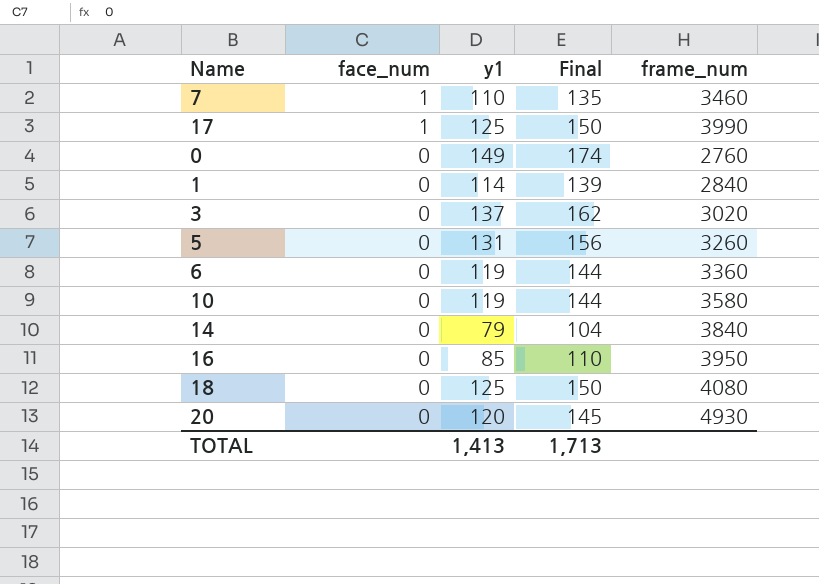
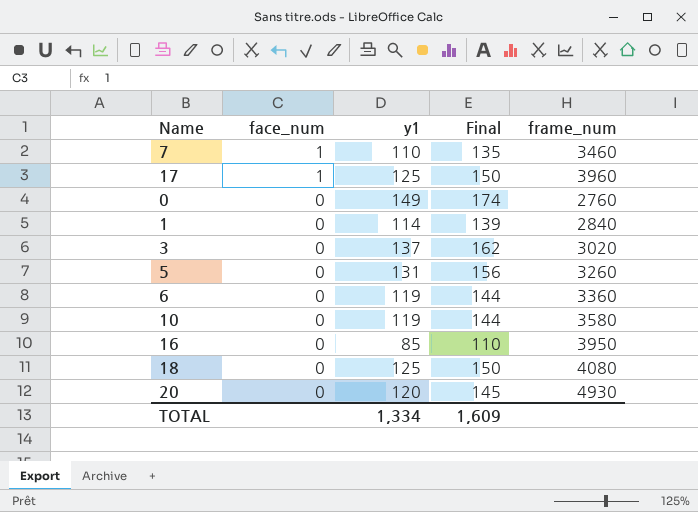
row 14: 0 | 79 | 104 | 3840 -> none
17 | frame_num: 3990 -> 3960
TOTAL | y1: 1,413 -> 1,334
TOTAL | Final: 1,713 -> 1,609

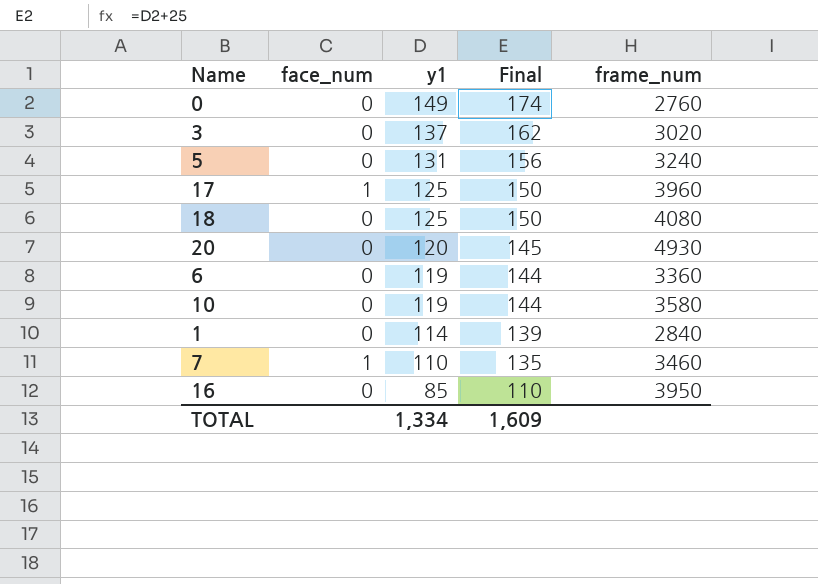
row order: face_num descending -> y1 descending
5 | frame_num: 3260 -> 3240

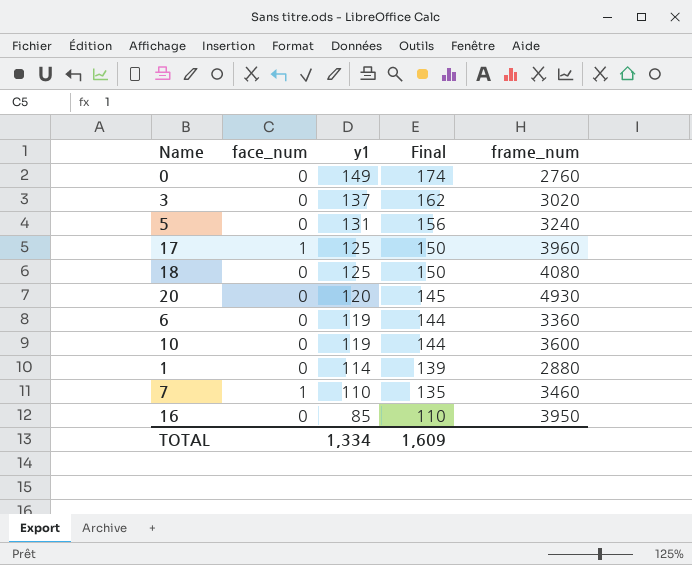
10 | frame_num: 3580 -> 3600
1 | frame_num: 2840 -> 2880

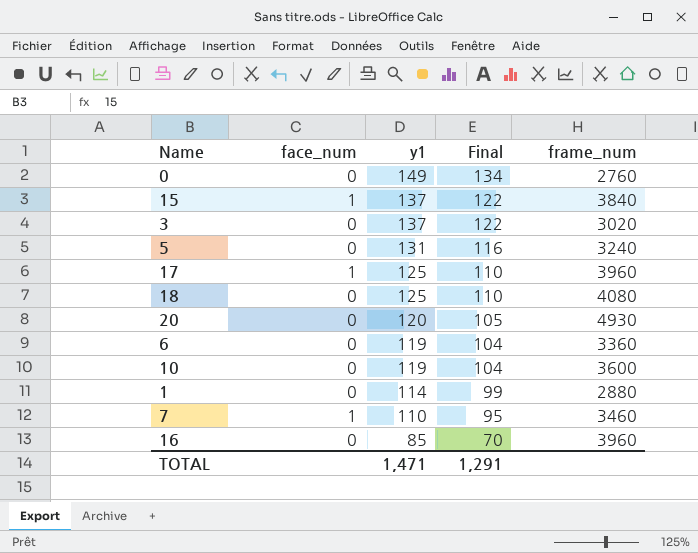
column Final | formula: [y1] + 25 -> [y1] - 15
row 15: none -> 1 | 137 | 122 | 3840
16 | frame_num: 3950 -> 3960
TOTAL | y1: 1,334 -> 1,471
TOTAL | Final: 1,609 -> 1,291

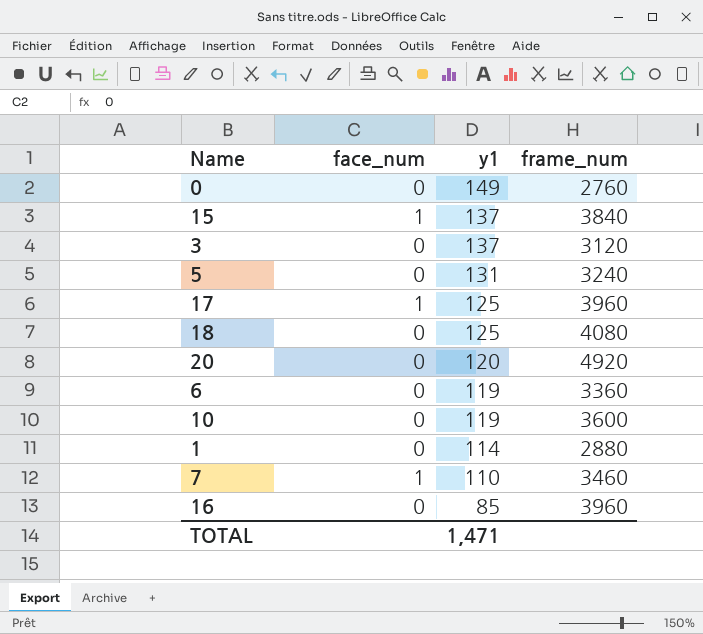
column Final | formula: [y1] - 15 -> none
3 | frame_num: 3020 -> 3120
20 | frame_num: 4930 -> 4920

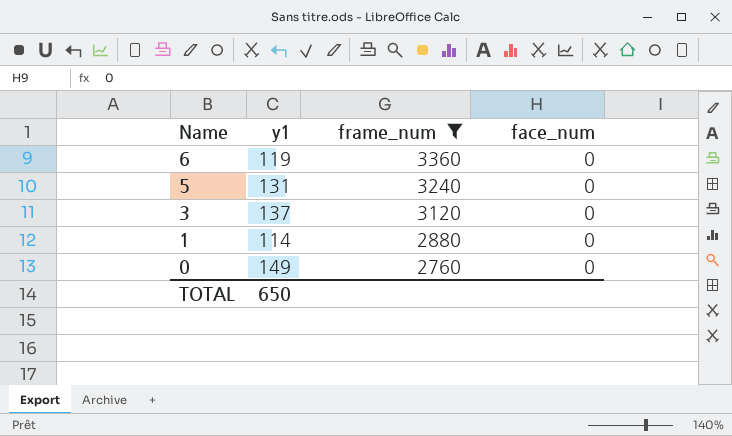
filter: none -> frame_num <= 3360
row order: y1 descending -> Name descending
column face_num | position: 2 -> 4
TOTAL | y1: 1,471 -> 650

